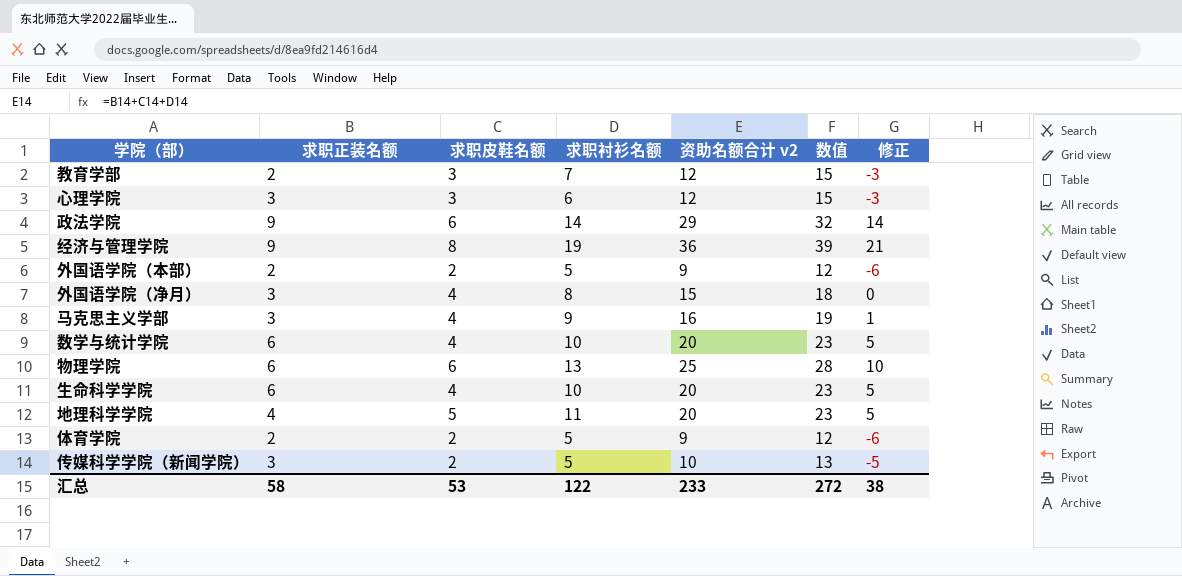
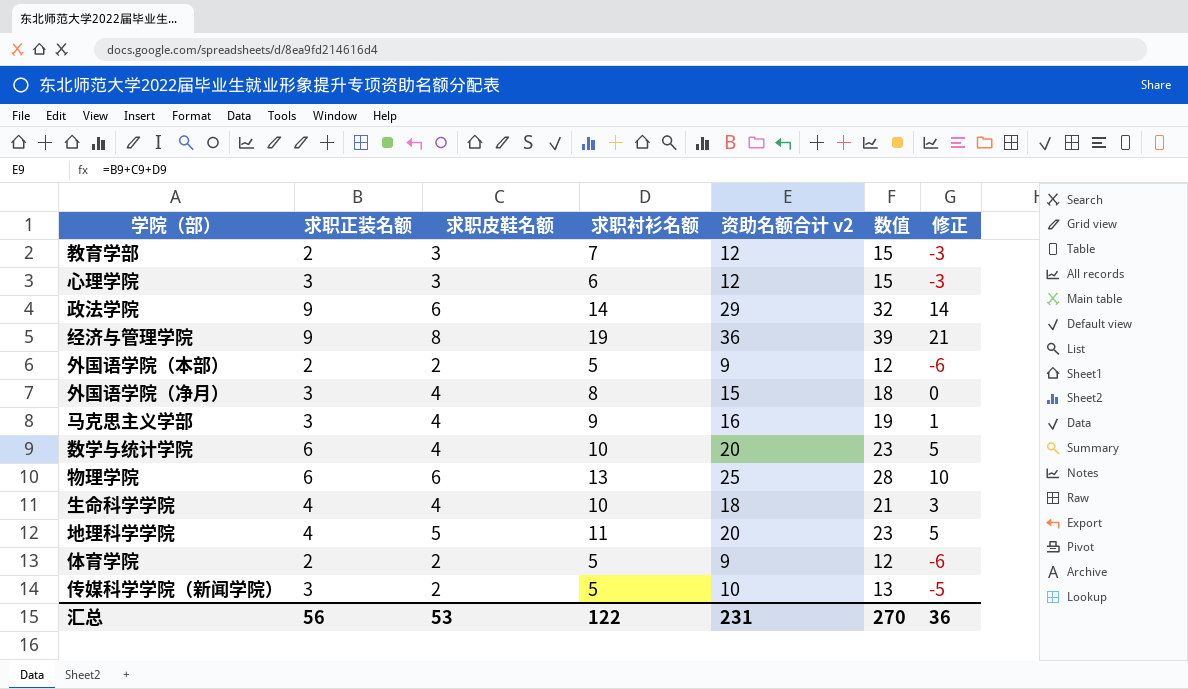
生命科学学院 | 求职正装名额: 6 -> 4
生命科学学院 | 资助名额合计 v2: 20 -> 18
生命科学学院 | 数值: 23 -> 21
生命科学学院 | 修正: 5 -> 3
汇总 | 求职正装名额: 58 -> 56
汇总 | 资助名额合计 v2: 233 -> 231
汇总 | 数值: 272 -> 270
汇总 | 修正: 38 -> 36

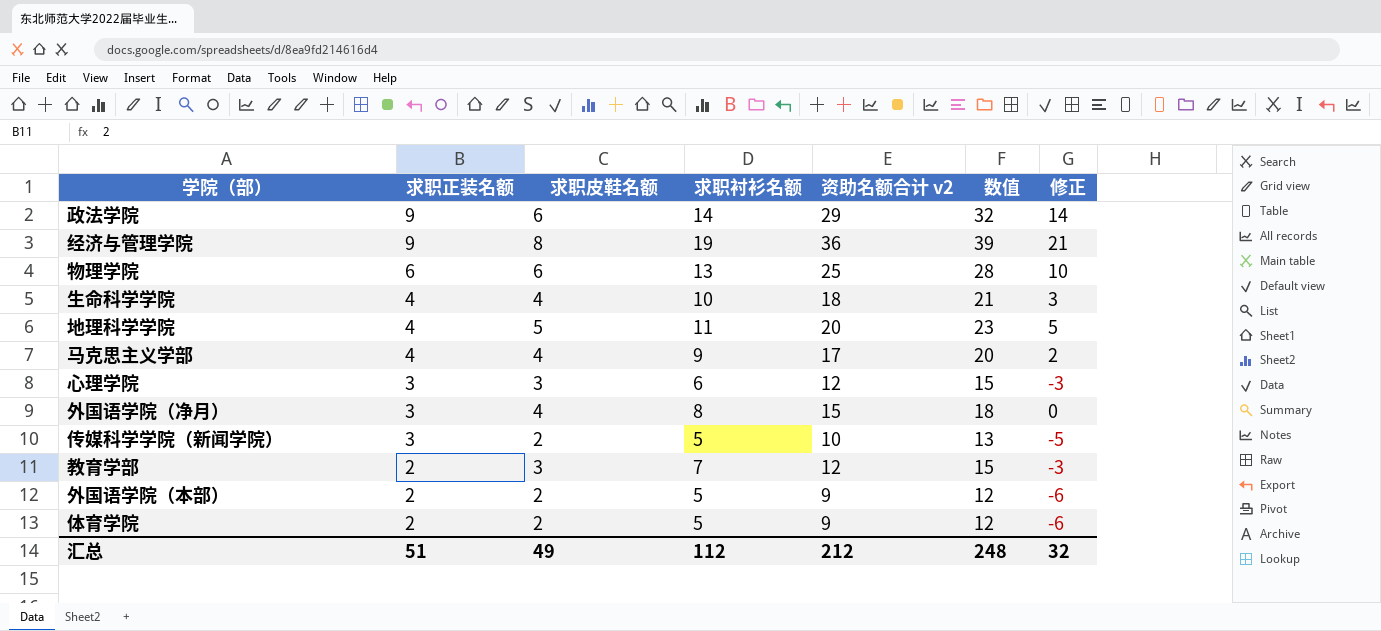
row order: none -> 求职正装名额 descending
row 数学与统计学院: 6 | 4 | 10 | 20 | 23 | 5 -> none
马克思主义学部 | 求职正装名额: 3 -> 4
马克思主义学部 | 资助名额合计 v2: 16 -> 17
马克思主义学部 | 数值: 19 -> 20
马克思主义学部 | 修正: 1 -> 2
汇总 | 求职正装名额: 56 -> 51
汇总 | 求职皮鞋名额: 53 -> 49
汇总 | 求职衬衫名额: 122 -> 112
汇总 | 资助名额合计 v2: 231 -> 212
汇总 | 数值: 270 -> 248
汇总 | 修正: 36 -> 32

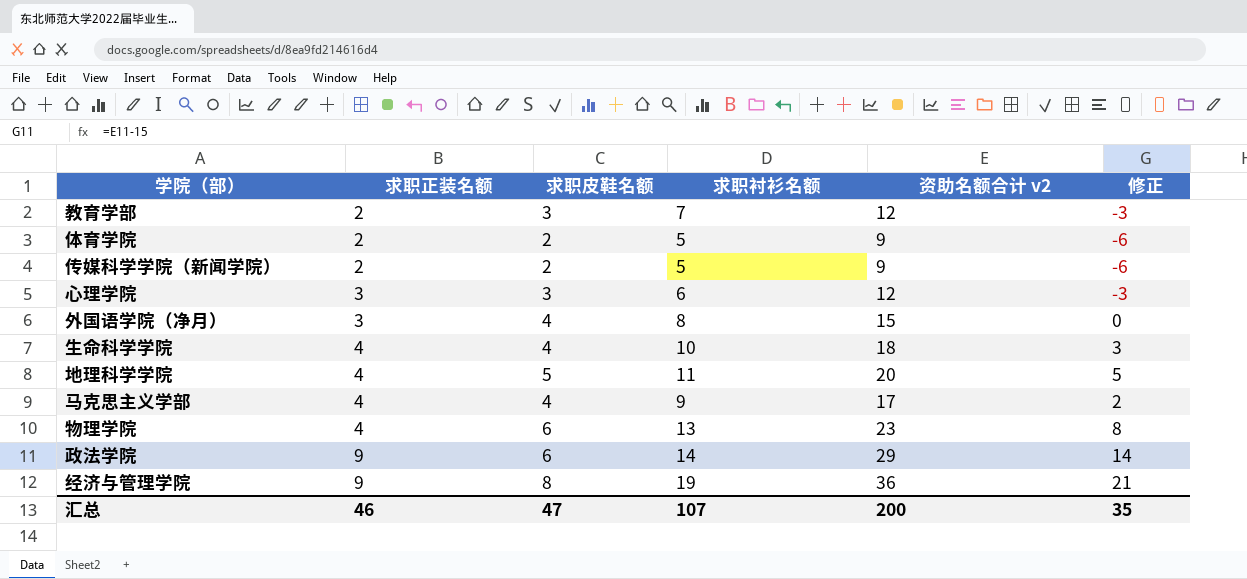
row order: 求职正装名额 descending -> 求职正装名额 ascending
column 数值 | formula: [资助名额合计 v2] + 3 -> none
row 外国语学院（本部）: 2 | 2 | 5 | 9 | 12 | -6 -> none
传媒科学学院（新闻学院） | 求职正装名额: 3 -> 2
传媒科学学院（新闻学院） | 资助名额合计 v2: 10 -> 9
传媒科学学院（新闻学院） | 修正: -5 -> -6
物理学院 | 求职正装名额: 6 -> 4
物理学院 | 资助名额合计 v2: 25 -> 23
物理学院 | 修正: 10 -> 8
汇总 | 求职正装名额: 51 -> 46
汇总 | 求职皮鞋名额: 49 -> 47
汇总 | 求职衬衫名额: 112 -> 107
汇总 | 资助名额合计 v2: 212 -> 200
汇总 | 修正: 32 -> 35

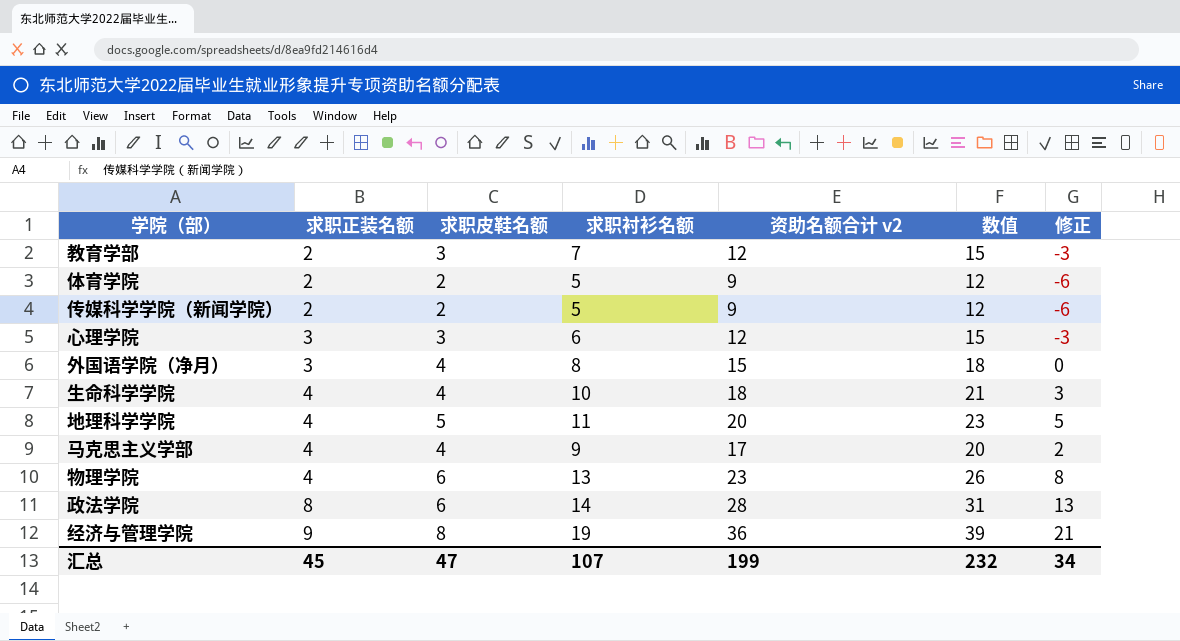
column 数值 | formula: none -> [资助名额合计 v2] + 3
政法学院 | 求职正装名额: 9 -> 8
政法学院 | 资助名额合计 v2: 29 -> 28
政法学院 | 修正: 14 -> 13
汇总 | 求职正装名额: 46 -> 45
汇总 | 资助名额合计 v2: 200 -> 199
汇总 | 修正: 35 -> 34

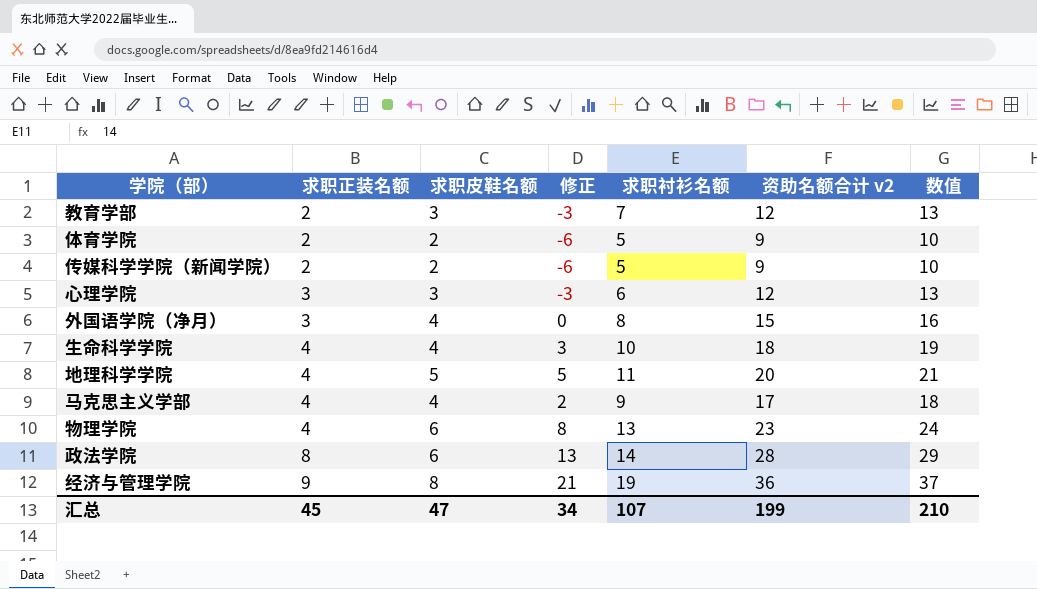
column 修正 | position: 7 -> 4
column 数值 | formula: [资助名额合计 v2] + 3 -> [资助名额合计 v2] + 1
汇总 | 数值: 232 -> 210

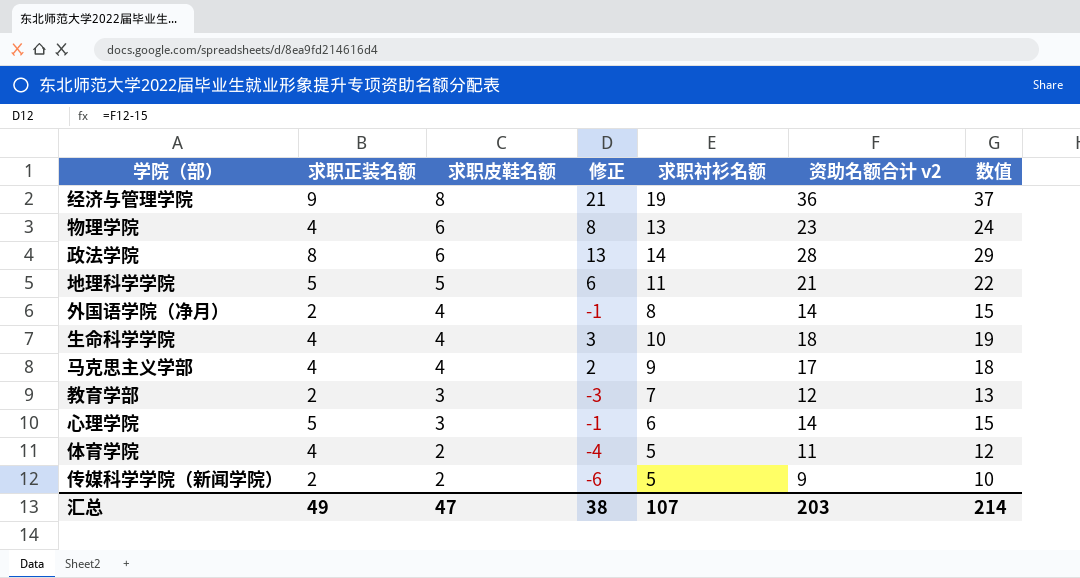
row order: 求职正装名额 ascending -> 求职皮鞋名额 descending
地理科学学院 | 求职正装名额: 4 -> 5
地理科学学院 | 修正: 5 -> 6
地理科学学院 | 资助名额合计 v2: 20 -> 21
地理科学学院 | 数值: 21 -> 22
外国语学院（净月） | 求职正装名额: 3 -> 2
外国语学院（净月） | 修正: 0 -> -1
外国语学院（净月） | 资助名额合计 v2: 15 -> 14
外国语学院（净月） | 数值: 16 -> 15
心理学院 | 求职正装名额: 3 -> 5
心理学院 | 修正: -3 -> -1
心理学院 | 资助名额合计 v2: 12 -> 14
心理学院 | 数值: 13 -> 15
体育学院 | 求职正装名额: 2 -> 4
体育学院 | 修正: -6 -> -4
体育学院 | 资助名额合计 v2: 9 -> 11
体育学院 | 数值: 10 -> 12
汇总 | 求职正装名额: 45 -> 49
汇总 | 修正: 34 -> 38
汇总 | 资助名额合计 v2: 199 -> 203
汇总 | 数值: 210 -> 214

